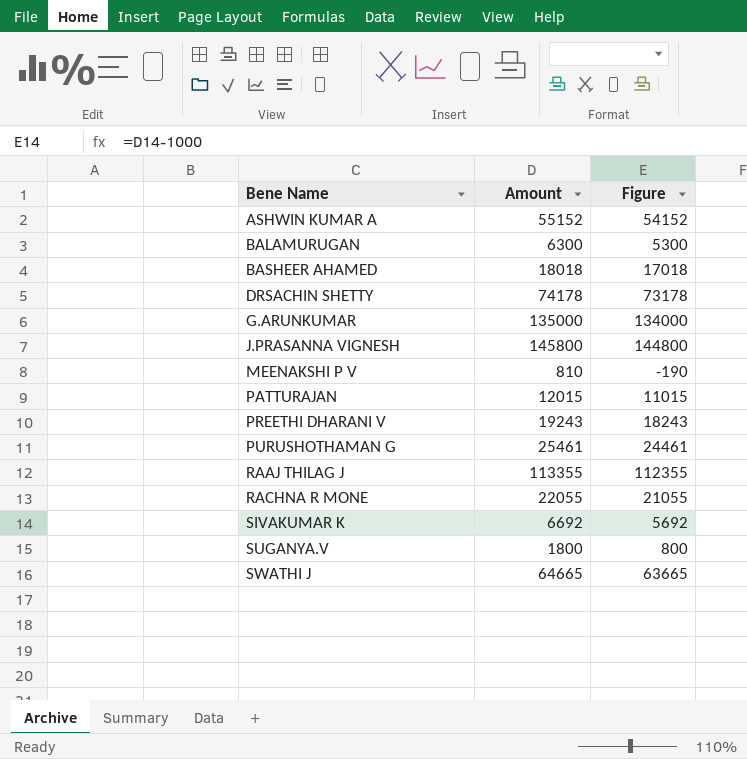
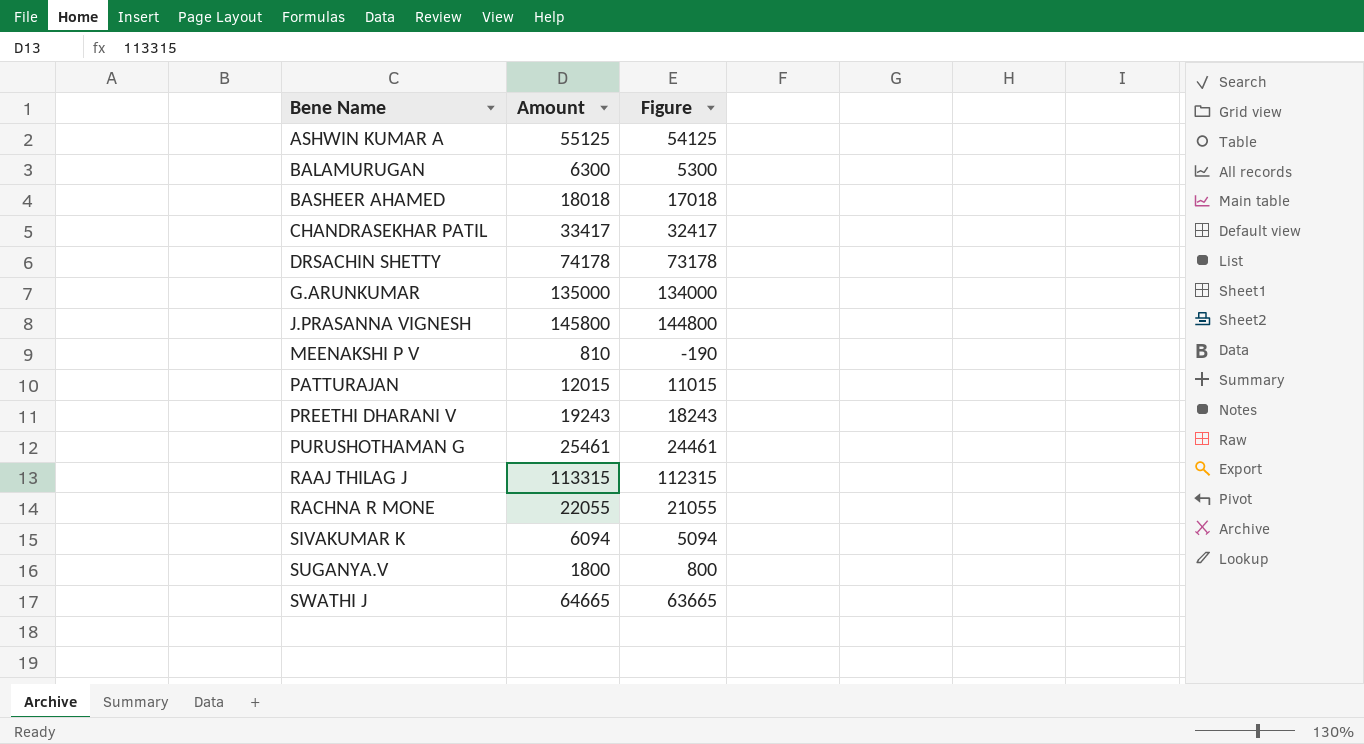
ASHWIN KUMAR A | Amount: 55152 -> 55125
ASHWIN KUMAR A | Figure: 54152 -> 54125
row CHANDRASEKHAR PATIL: none -> 33417 | 32417
RAAJ THILAG J | Amount: 113355 -> 113315
RAAJ THILAG J | Figure: 112355 -> 112315
SIVAKUMAR K | Amount: 6692 -> 6094
SIVAKUMAR K | Figure: 5692 -> 5094

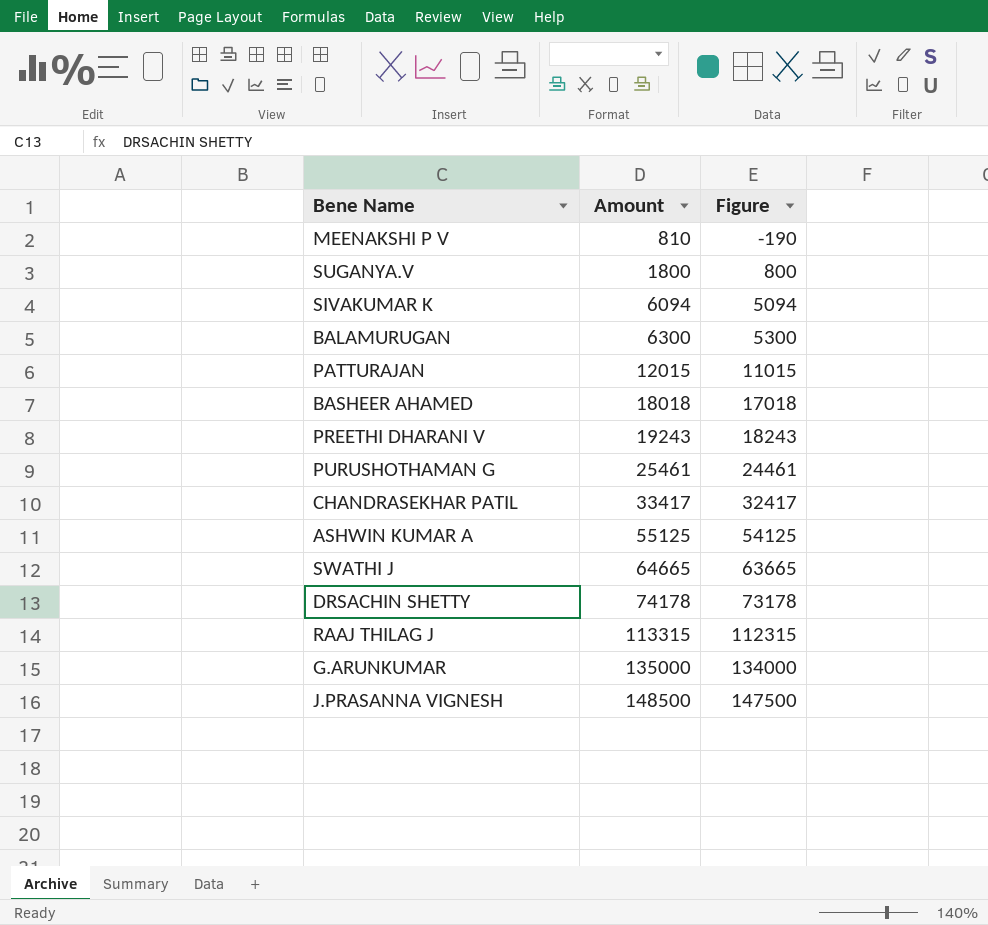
row order: Bene Name ascending -> Amount ascending
row RACHNA R MONE: 22055 | 21055 -> none
J.PRASANNA VIGNESH | Amount: 145800 -> 148500
J.PRASANNA VIGNESH | Figure: 144800 -> 147500

